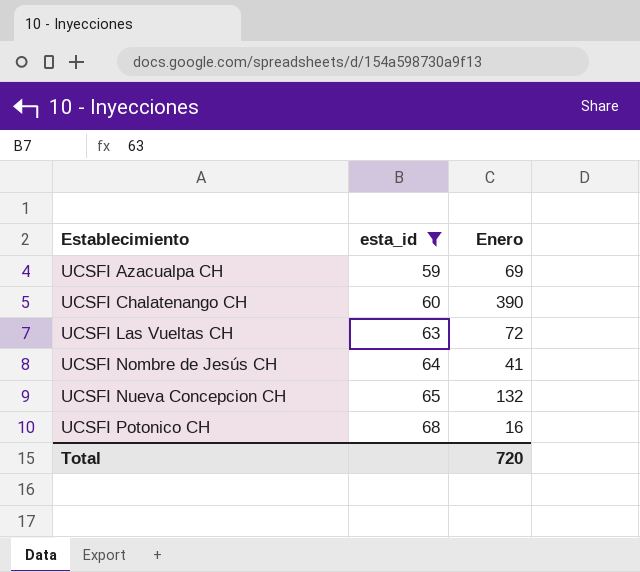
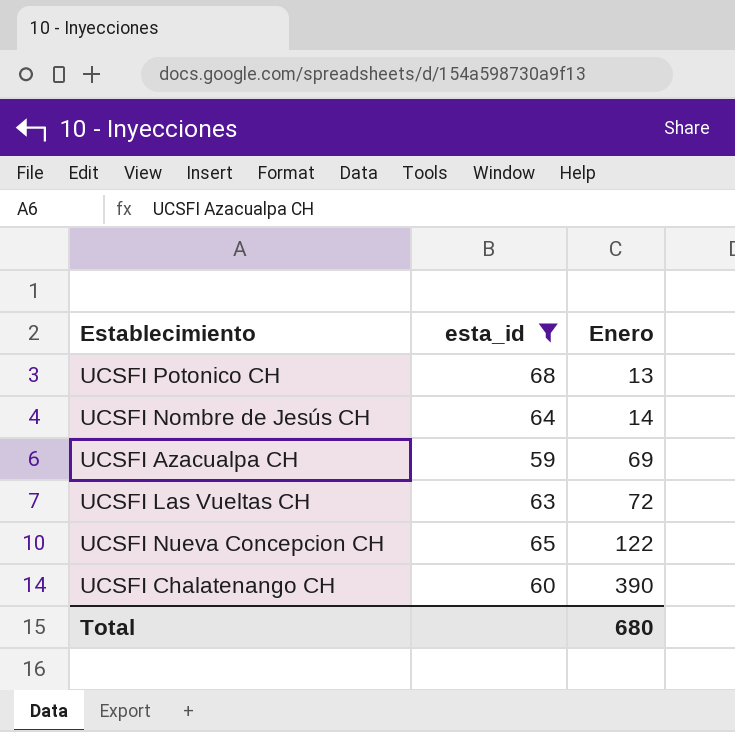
row order: Establecimiento ascending -> Enero ascending
UCSFI Potonico CH | Enero: 16 -> 13
UCSFI Nombre de Jesús CH | Enero: 41 -> 14
UCSFI Nueva Concepcion CH | Enero: 132 -> 122
Total | Enero: 720 -> 680

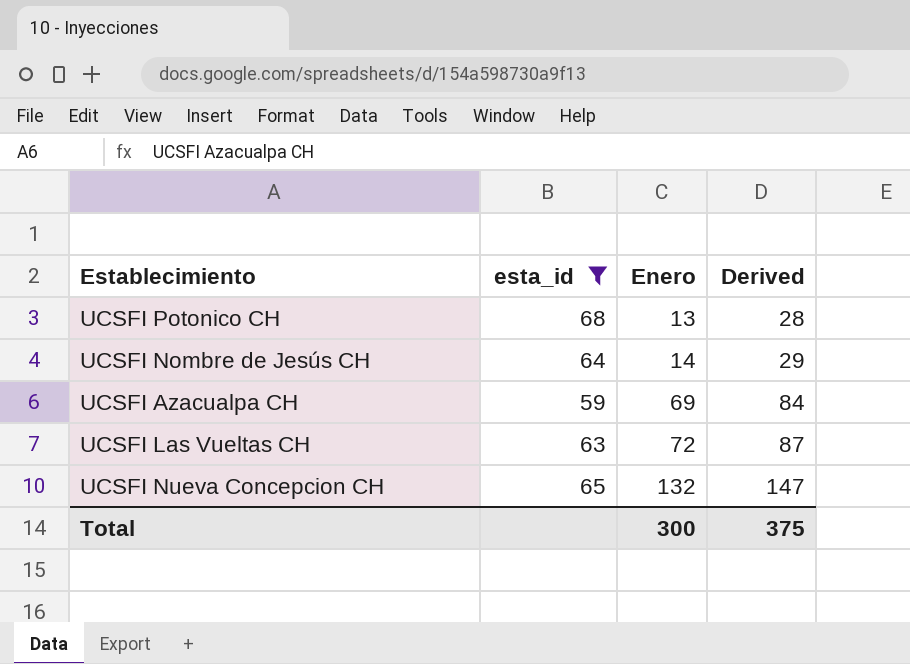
column Derived | formula: none -> [Enero] + 15
row UCSFI Chalatenango CH: 60 | 390 -> none
UCSFI Nueva Concepcion CH | Enero: 122 -> 132
Total | Enero: 680 -> 300

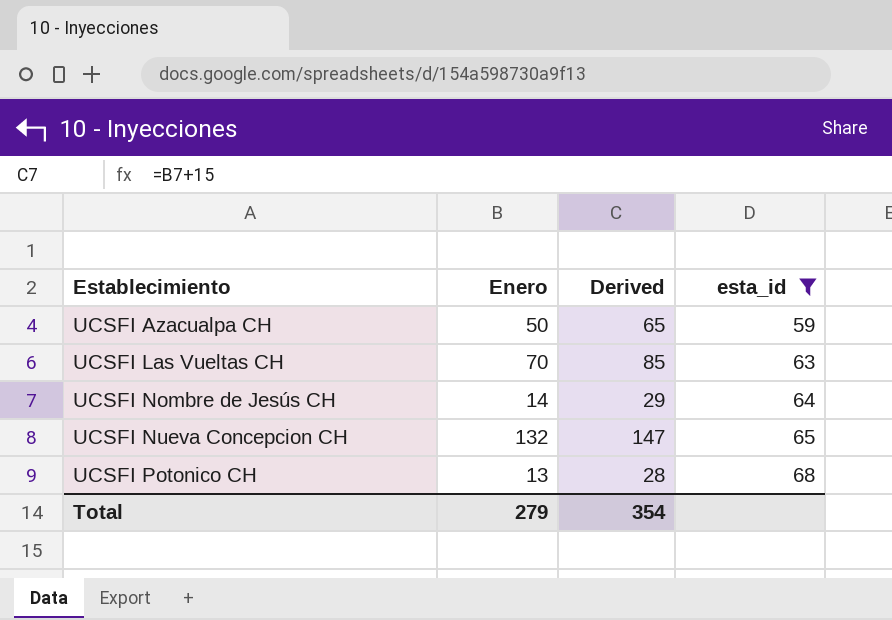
row order: Enero ascending -> Establecimiento ascending
column esta_id | position: 2 -> 4
UCSFI Azacualpa CH | Enero: 69 -> 50
UCSFI Azacualpa CH | Derived: 84 -> 65
UCSFI Las Vueltas CH | Enero: 72 -> 70
UCSFI Las Vueltas CH | Derived: 87 -> 85
Total | Enero: 300 -> 279
Total | Derived: 375 -> 354

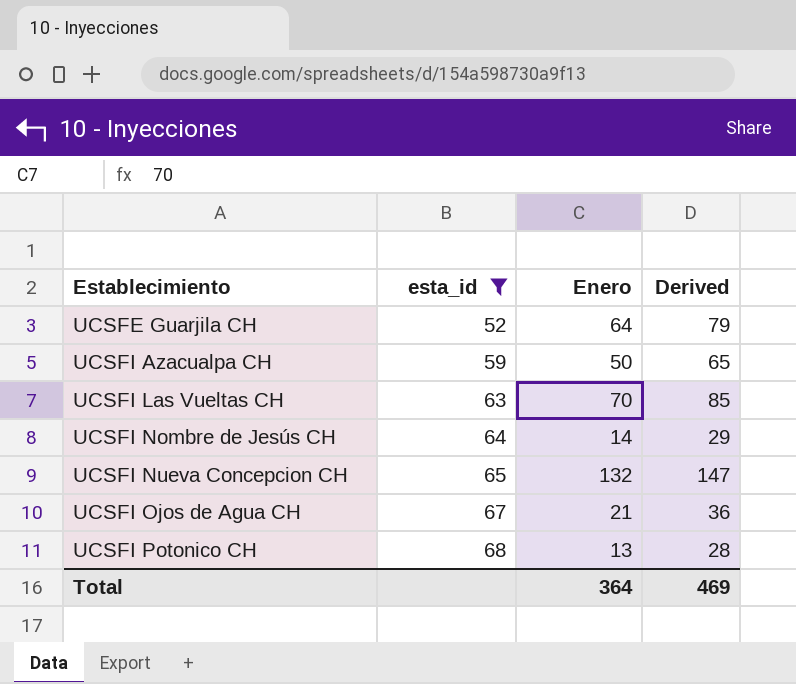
column esta_id | position: 4 -> 2
row UCSFE Guarjila CH: none -> 52 | 64 | 79
row UCSFI Ojos de Agua CH: none -> 67 | 21 | 36
Total | Enero: 279 -> 364
Total | Derived: 354 -> 469

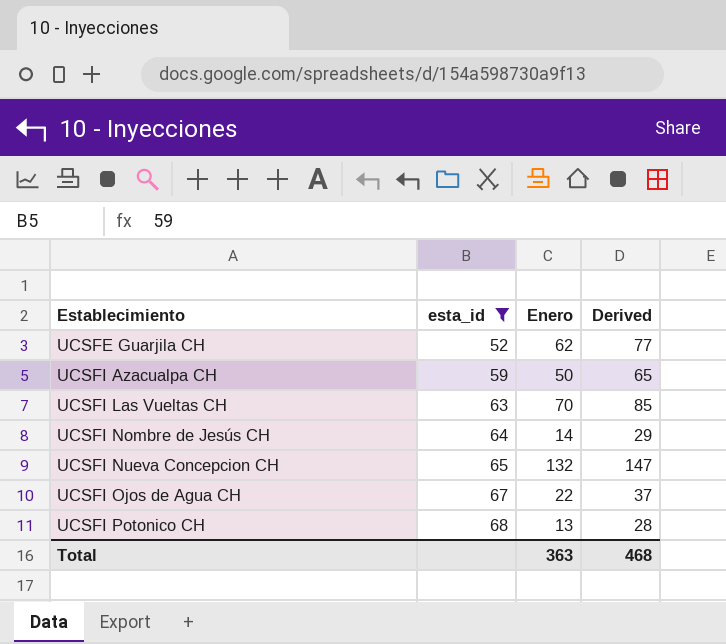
UCSFE Guarjila CH | Enero: 64 -> 62
UCSFE Guarjila CH | Derived: 79 -> 77
UCSFI Ojos de Agua CH | Enero: 21 -> 22
UCSFI Ojos de Agua CH | Derived: 36 -> 37
Total | Enero: 364 -> 363
Total | Derived: 469 -> 468

